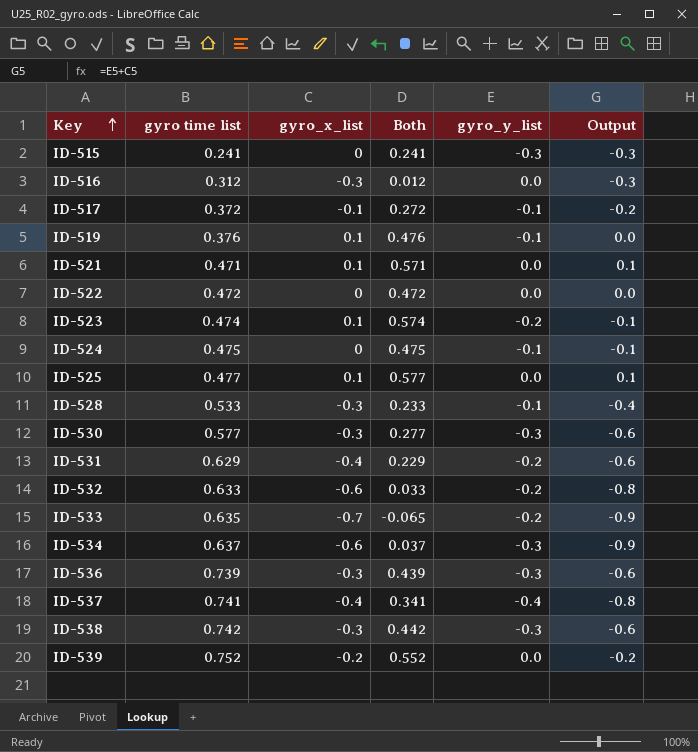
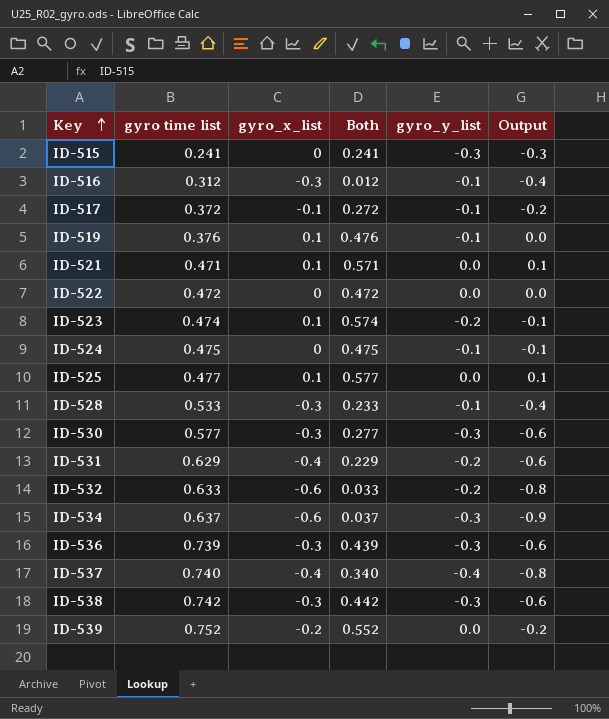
row ID-533: 0.635 | -0.7 | -0.065 | -0.2 | -0.9 -> none
ID-516 | gyro_y_list: 0.0 -> -0.1
ID-516 | Output: -0.3 -> -0.4
ID-537 | gyro time list: 0.741 -> 0.740
ID-537 | Both: 0.341 -> 0.340

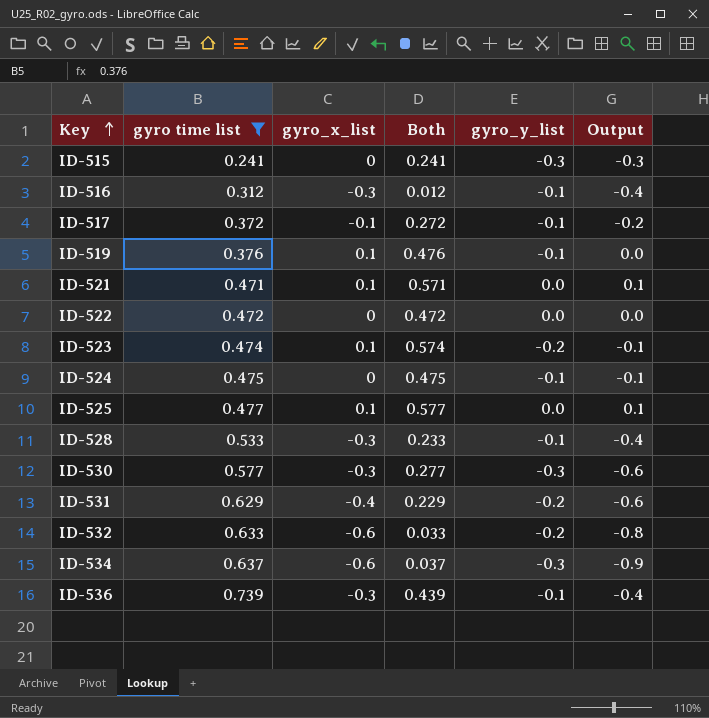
filter: none -> gyro time list <= 0.739
ID-536 | gyro_y_list: -0.3 -> -0.1
ID-536 | Output: -0.6 -> -0.4

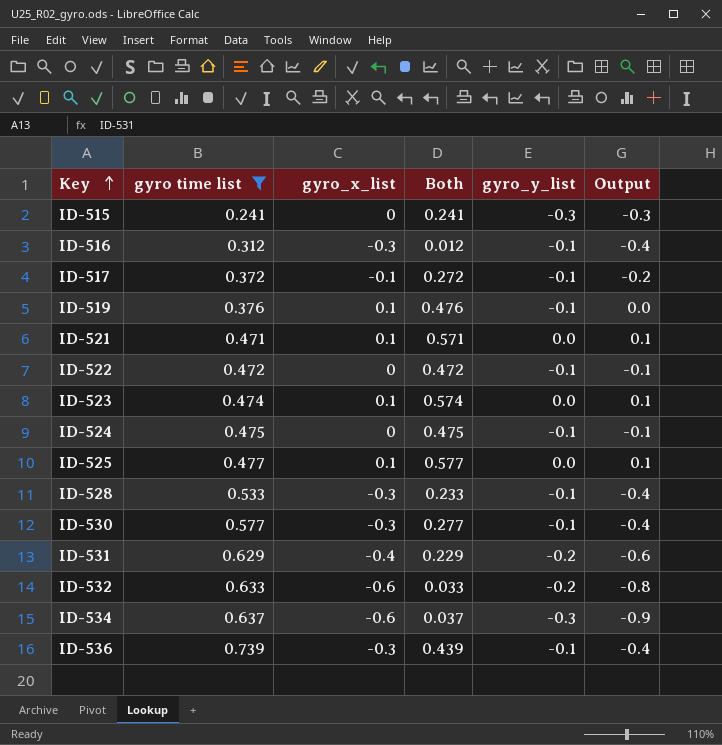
ID-522 | gyro_y_list: 0.0 -> -0.1
ID-522 | Output: 0.0 -> -0.1
ID-523 | gyro_y_list: -0.2 -> 0.0
ID-523 | Output: -0.1 -> 0.1
ID-530 | gyro_y_list: -0.3 -> -0.1
ID-530 | Output: -0.6 -> -0.4

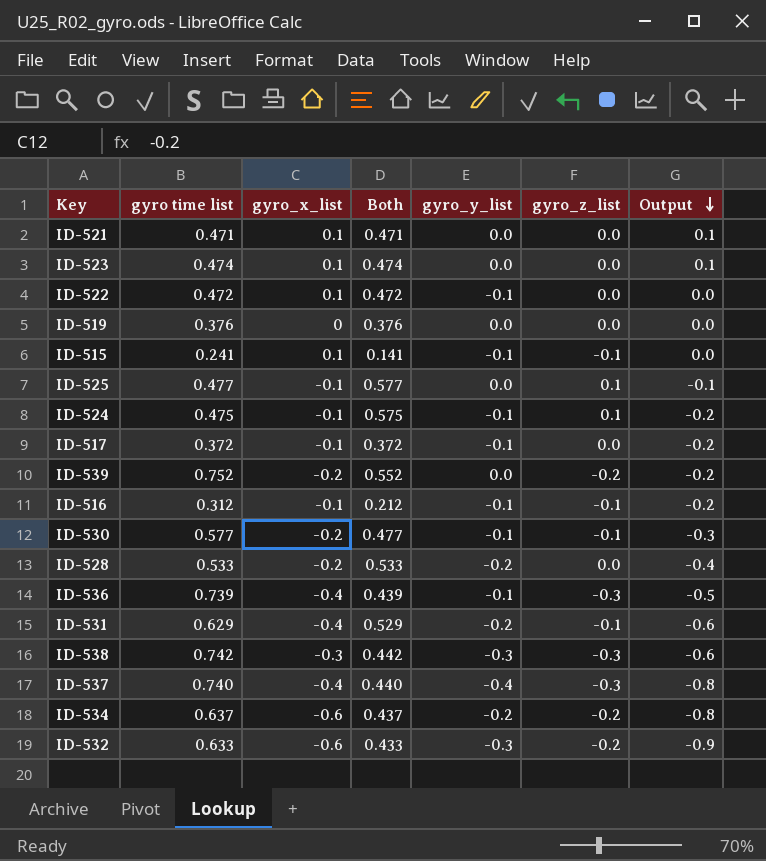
filter: gyro time list <= 0.739 -> none
row order: Key ascending -> Output descending
column Both | formula: [gyro time list] + [gyro_x_list] -> [gyro time list] + [gyro_z_list]
column gyro_z_list | position: none -> 6
ID-522 | gyro_x_list: 0 -> 0.1
ID-522 | Output: -0.1 -> 0.0
ID-519 | gyro_x_list: 0.1 -> 0
ID-519 | gyro_y_list: -0.1 -> 0.0
ID-515 | gyro_x_list: 0 -> 0.1
ID-515 | gyro_y_list: -0.3 -> -0.1
ID-515 | Output: -0.3 -> 0.0
ID-525 | gyro_x_list: 0.1 -> -0.1
ID-525 | Output: 0.1 -> -0.1
ID-524 | gyro_x_list: 0 -> -0.1
ID-524 | Output: -0.1 -> -0.2
ID-516 | gyro_x_list: -0.3 -> -0.1
ID-516 | Output: -0.4 -> -0.2
ID-530 | gyro_x_list: -0.3 -> -0.2
ID-530 | Output: -0.4 -> -0.3
ID-528 | gyro_x_list: -0.3 -> -0.2
ID-528 | gyro_y_list: -0.1 -> -0.2
ID-536 | gyro_x_list: -0.3 -> -0.4
ID-536 | Output: -0.4 -> -0.5
ID-534 | gyro_y_list: -0.3 -> -0.2
ID-534 | Output: -0.9 -> -0.8
ID-532 | gyro_y_list: -0.2 -> -0.3
ID-532 | Output: -0.8 -> -0.9

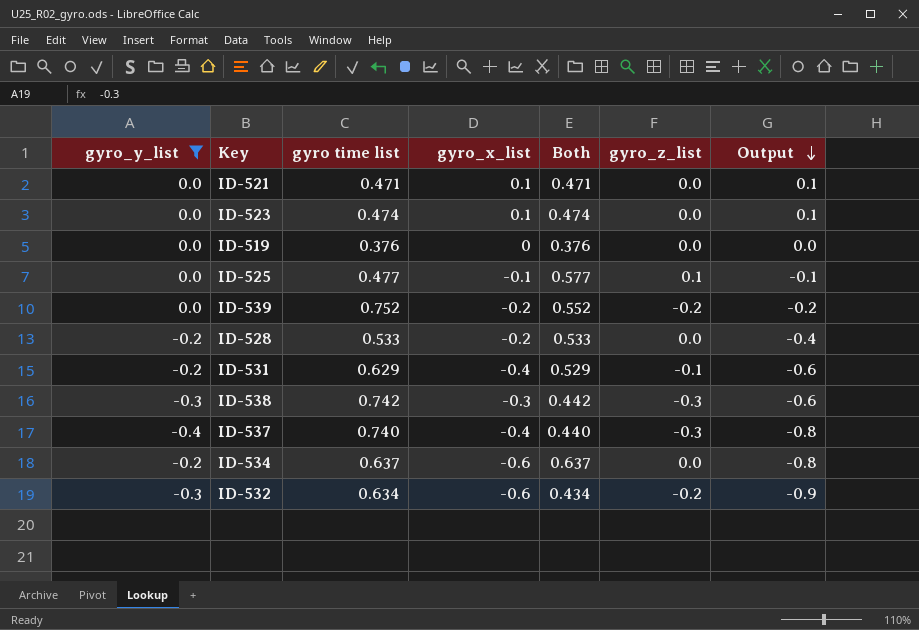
filter: none -> gyro_y_list != -0.1
column gyro_y_list | position: 5 -> 1
ID-534 | Both: 0.437 -> 0.637
ID-534 | gyro_z_list: -0.2 -> 0.0
ID-532 | gyro time list: 0.633 -> 0.634
ID-532 | Both: 0.433 -> 0.434

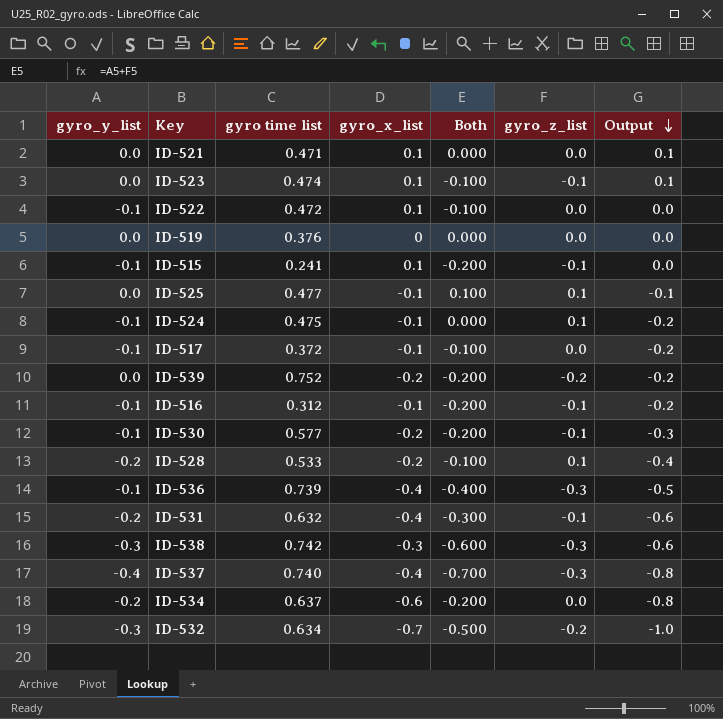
filter: gyro_y_list != -0.1 -> none
column Both | formula: [gyro time list] + [gyro_z_list] -> [gyro_y_list] + [gyro_z_list]
ID-523 | gyro_z_list: 0.0 -> -0.1
ID-528 | gyro_z_list: 0.0 -> 0.1
ID-531 | gyro time list: 0.629 -> 0.632
ID-532 | gyro_x_list: -0.6 -> -0.7
ID-532 | Output: -0.9 -> -1.0

